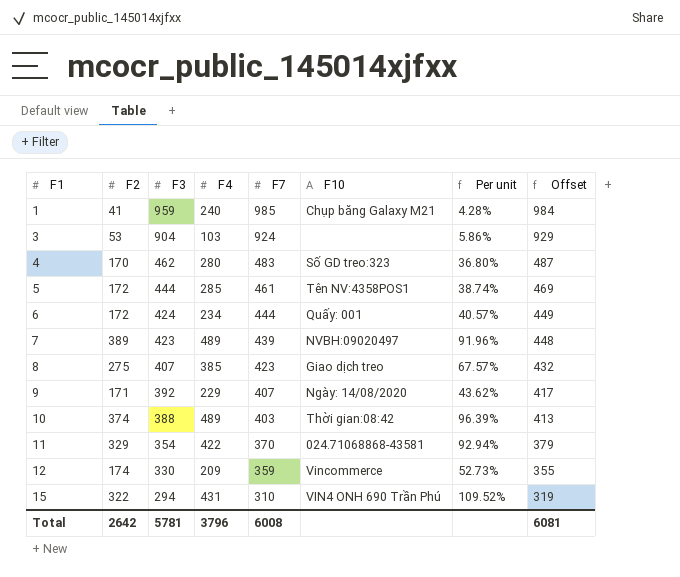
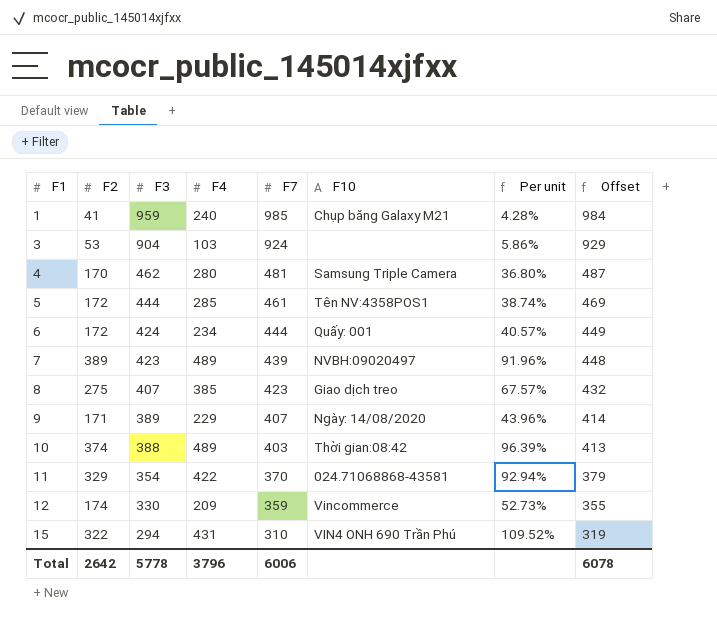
4 | F7: 483 -> 481
4 | F10: Số GD treo:323 -> Samsung Triple Camera
9 | F3: 392 -> 389
9 | Per unit: 43.62% -> 43.96%
9 | Offset: 417 -> 414
Total | F3: 5781 -> 5778
Total | F7: 6008 -> 6006
Total | Offset: 6081 -> 6078

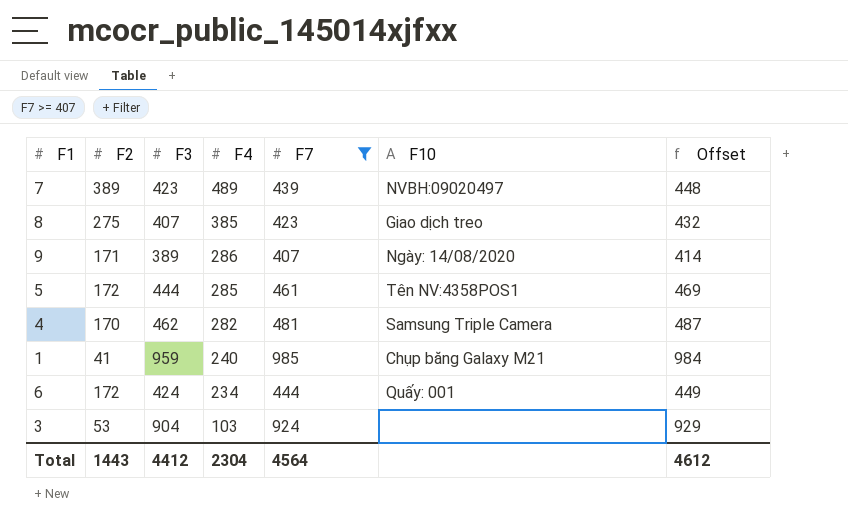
filter: none -> F7 >= 407
row order: F1 ascending -> F4 descending
column Per unit | formula: [F2] / [F3] -> none
9 | F4: 229 -> 286
4 | F4: 280 -> 282
Total | F2: 2642 -> 1443
Total | F3: 5778 -> 4412
Total | F4: 3796 -> 2304
Total | F7: 6006 -> 4564
Total | Offset: 6078 -> 4612

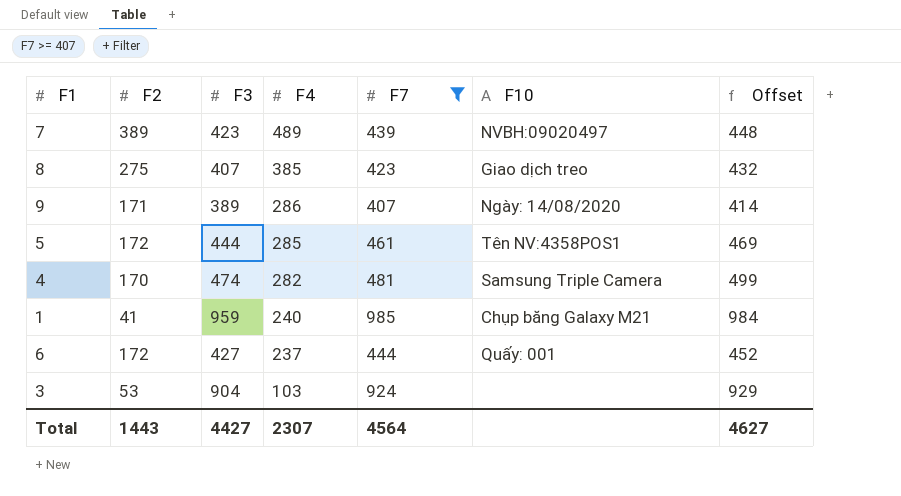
4 | F3: 462 -> 474
4 | Offset: 487 -> 499
6 | F3: 424 -> 427
6 | F4: 234 -> 237
6 | Offset: 449 -> 452
Total | F3: 4412 -> 4427
Total | F4: 2304 -> 2307
Total | Offset: 4612 -> 4627

